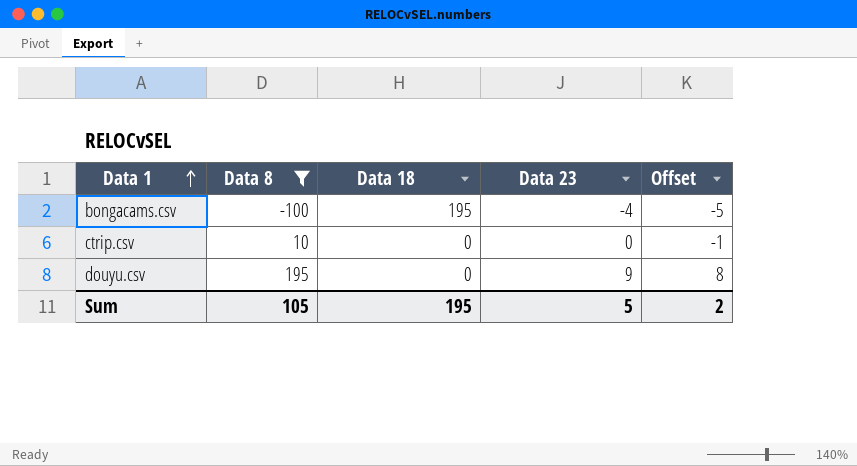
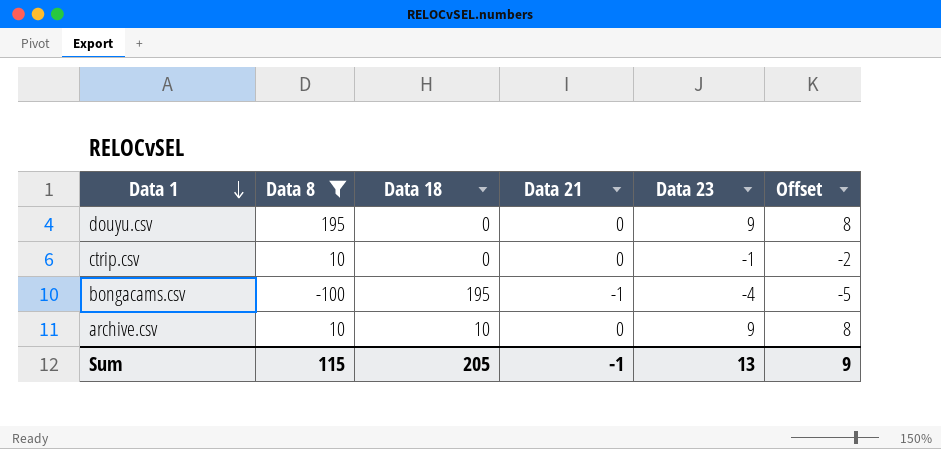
row order: Data 1 ascending -> Data 1 descending
column Data 21 | position: none -> 4
ctrip.csv | Data 23: 0 -> -1
ctrip.csv | Offset: -1 -> -2
row archive.csv: none -> 10 | 10 | 0 | 9 | 8
Sum | Data 8: 105 -> 115
Sum | Data 18: 195 -> 205
Sum | Data 23: 5 -> 13
Sum | Offset: 2 -> 9

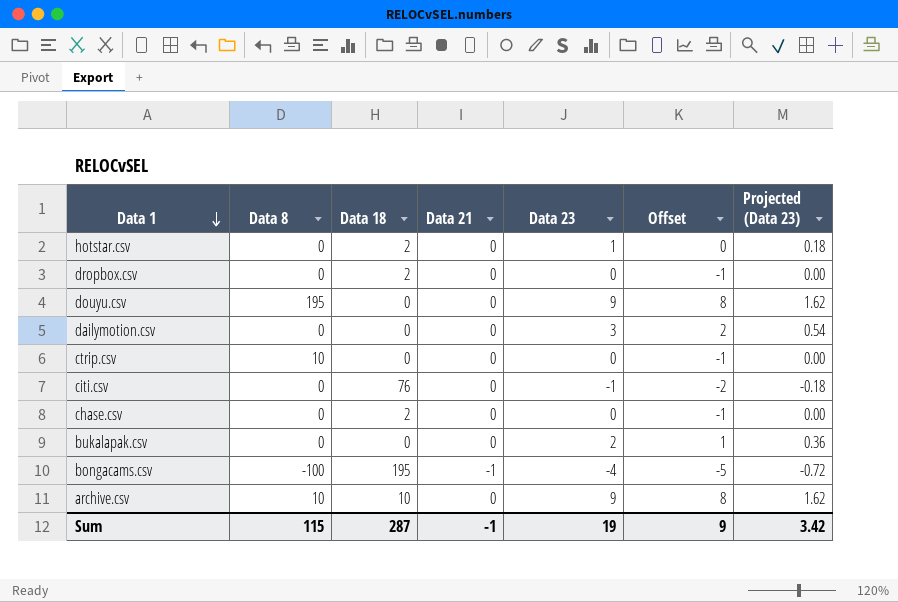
filter: Data 8 != 0 -> none
column Projected (Data 23) | formula: none -> [Data 23] * 0.18
ctrip.csv | Data 23: -1 -> 0
ctrip.csv | Offset: -2 -> -1
Sum | Data 18: 205 -> 287
Sum | Data 23: 13 -> 19

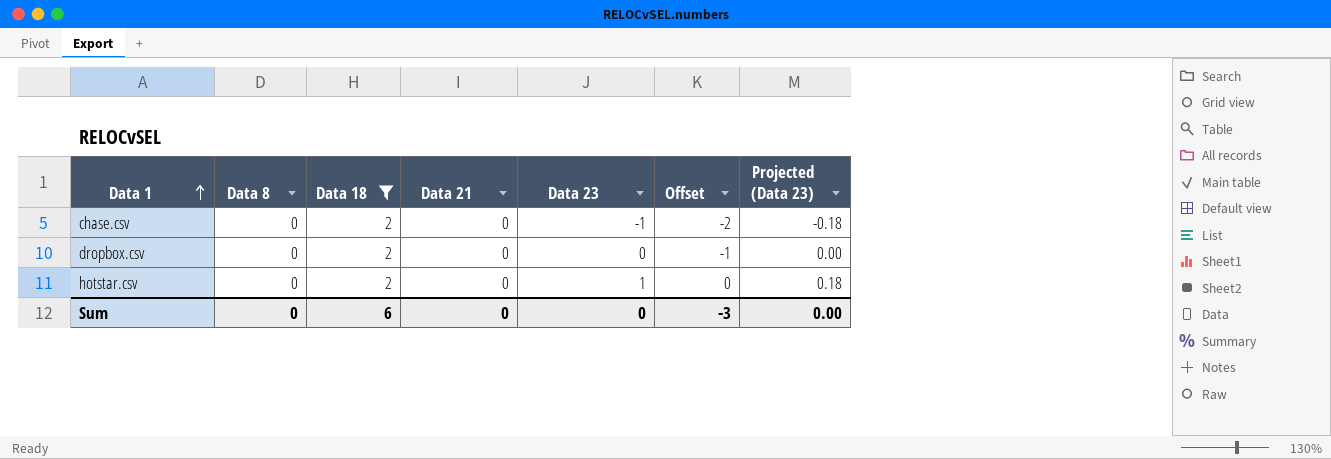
filter: none -> Data 18 = 2
row order: Data 1 descending -> Data 1 ascending
chase.csv | Data 23: 0 -> -1
chase.csv | Offset: -1 -> -2
chase.csv | Projected (Data 23): 0.00 -> -0.18
Sum | Data 8: 115 -> 0
Sum | Data 18: 287 -> 6
Sum | Data 21: -1 -> 0
Sum | Data 23: 19 -> 0
Sum | Offset: 9 -> -3
Sum | Projected (Data 23): 3.42 -> 0.00

